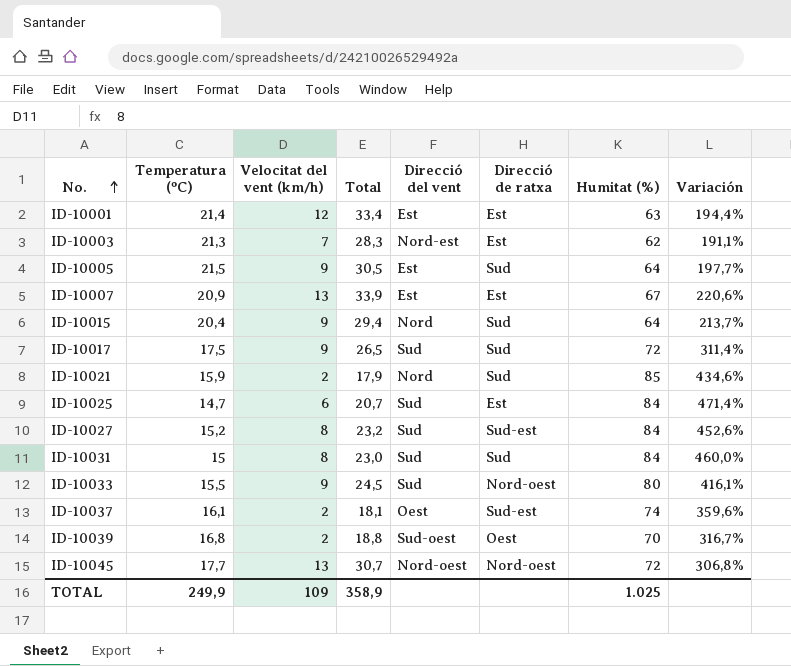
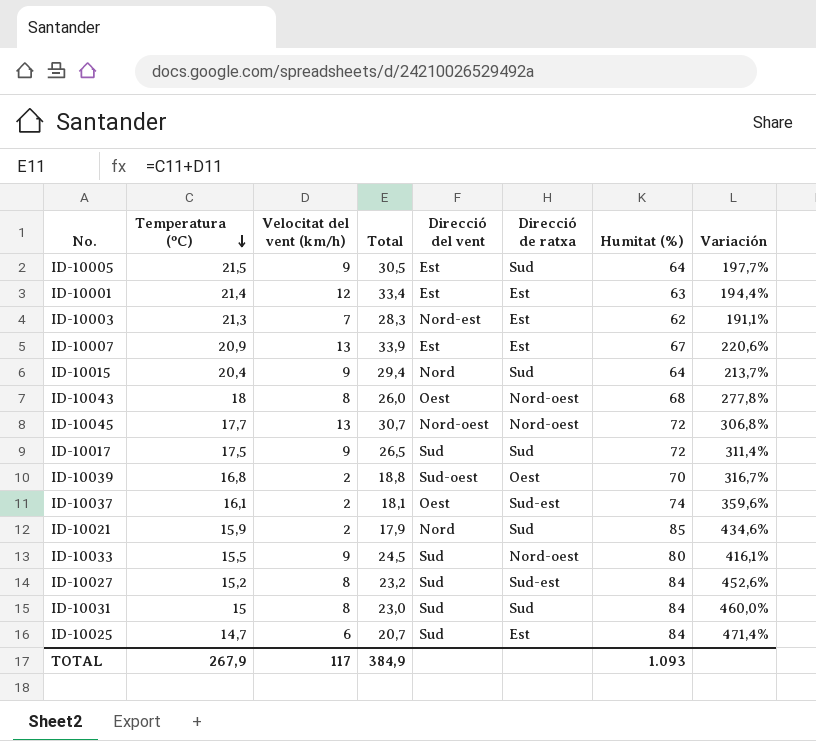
row order: No. ascending -> Temperatura (ºC) descending
row ID-10043: none -> 18 | 8 | 26,0 | Oest | Nord-oest | 68 | 277,8%
TOTAL | Temperatura (ºC): 249,9 -> 267,9
TOTAL | Velocitat del vent (km/h): 109 -> 117
TOTAL | Total: 358,9 -> 384,9
TOTAL | Humitat (%): 1.025 -> 1.093

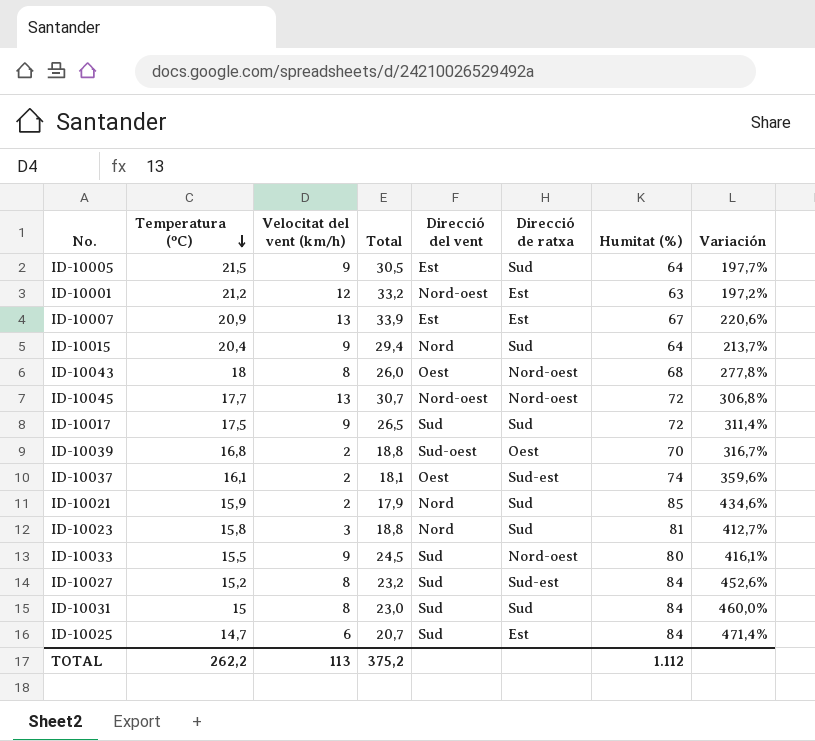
row ID-10003: 21,3 | 7 | 28,3 | Nord-est | Est | 62 | 191,1% -> none
ID-10001 | Temperatura (ºC): 21,4 -> 21,2
ID-10001 | Total: 33,4 -> 33,2
ID-10001 | Direcció del vent: Est -> Nord-oest
ID-10001 | Variación: 194,4% -> 197,2%
row ID-10023: none -> 15,8 | 3 | 18,8 | Nord | Sud | 81 | 412,7%
TOTAL | Temperatura (ºC): 267,9 -> 262,2
TOTAL | Velocitat del vent (km/h): 117 -> 113
TOTAL | Total: 384,9 -> 375,2
TOTAL | Humitat (%): 1.093 -> 1.112

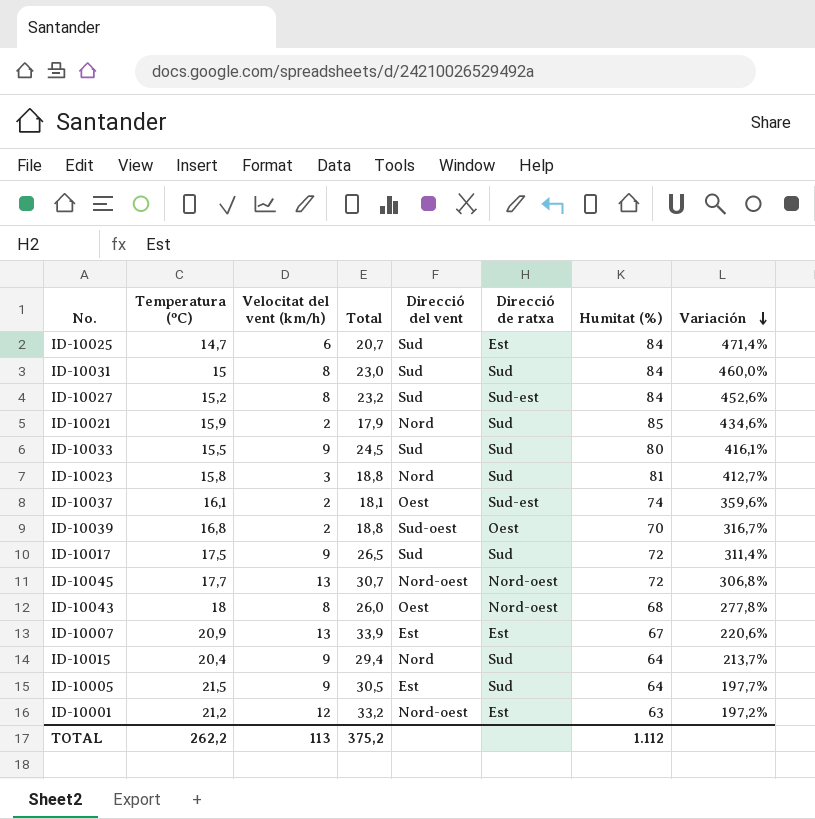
row order: Temperatura (ºC) descending -> Variación descending
ID-10033 | Direcció de ratxa: Nord-oest -> Sud

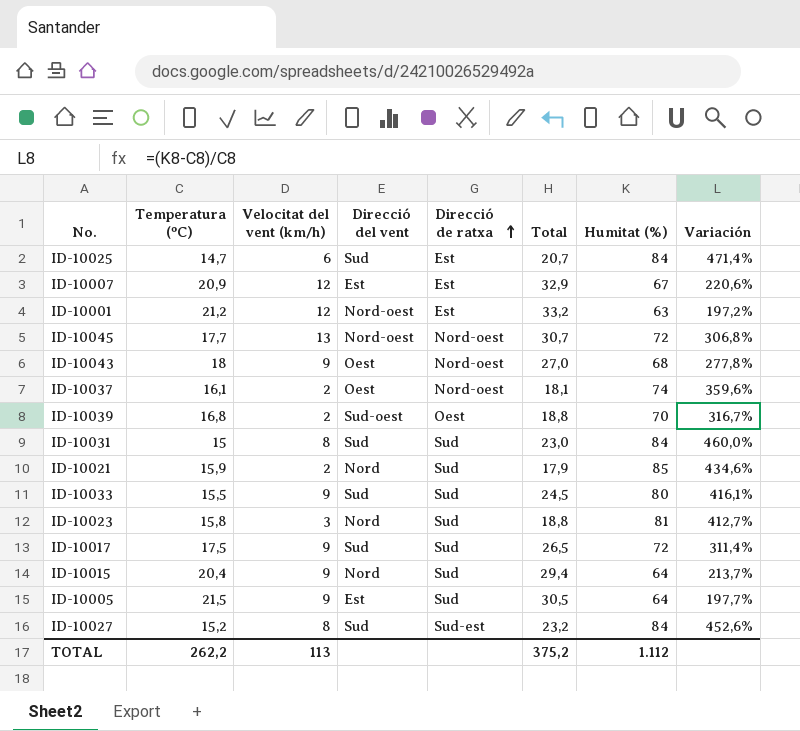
row order: Variación descending -> Direcció de ratxa ascending
column Total | position: 4 -> 6
ID-10007 | Velocitat del vent (km/h): 13 -> 12
ID-10007 | Total: 33,9 -> 32,9
ID-10043 | Velocitat del vent (km/h): 8 -> 9
ID-10043 | Total: 26,0 -> 27,0
ID-10037 | Direcció de ratxa: Sud-est -> Nord-oest

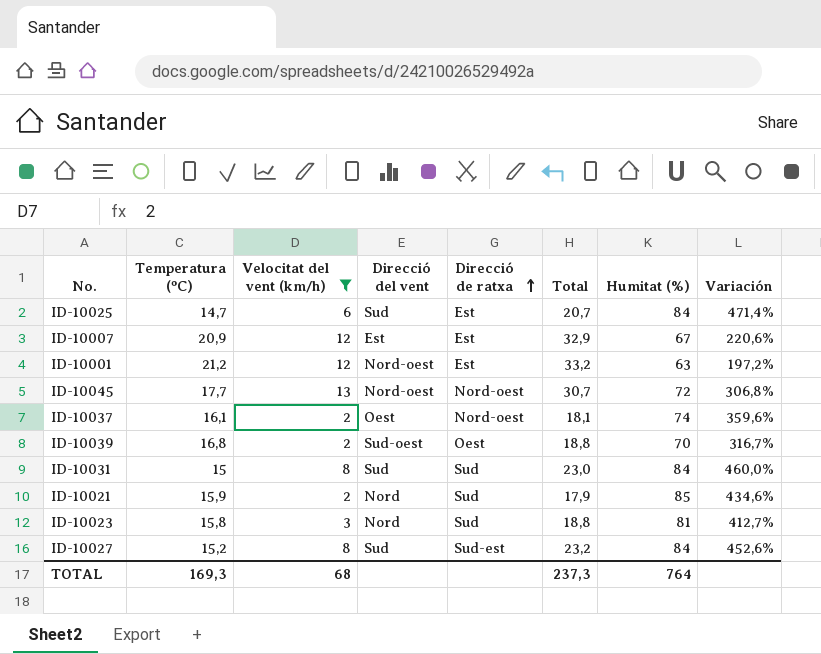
filter: none -> Velocitat del vent (km/h) != 9
TOTAL | Temperatura (ºC): 262,2 -> 169,3
TOTAL | Velocitat del vent (km/h): 113 -> 68
TOTAL | Total: 375,2 -> 237,3
TOTAL | Humitat (%): 1.112 -> 764

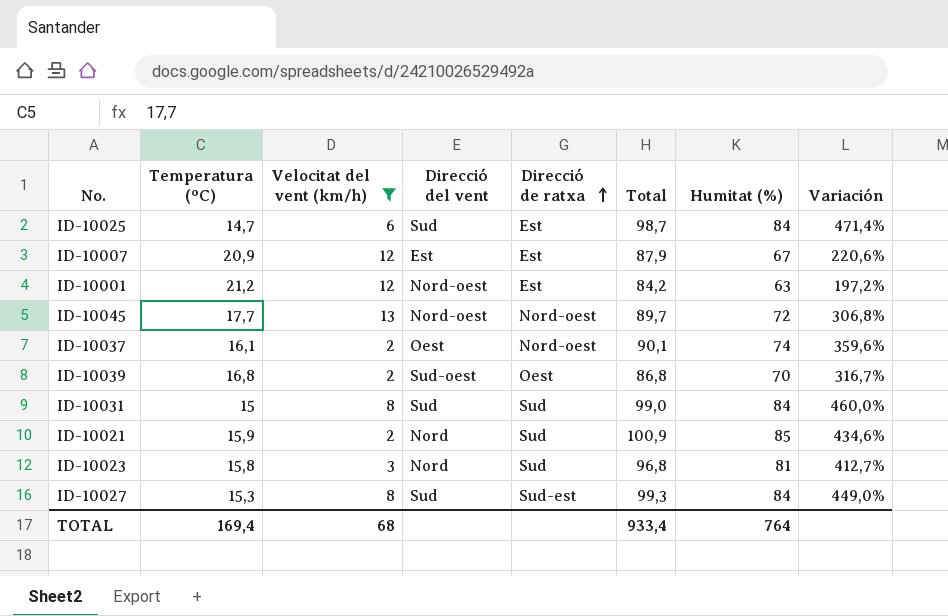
column Total | formula: [Temperatura (ºC)] + [Velocitat del vent (km/h)] -> [Temperatura (ºC)] + [Humitat (%)]
ID-10027 | Temperatura (ºC): 15,2 -> 15,3
ID-10027 | Variación: 452,6% -> 449,0%
TOTAL | Temperatura (ºC): 169,3 -> 169,4
TOTAL | Total: 237,3 -> 933,4

